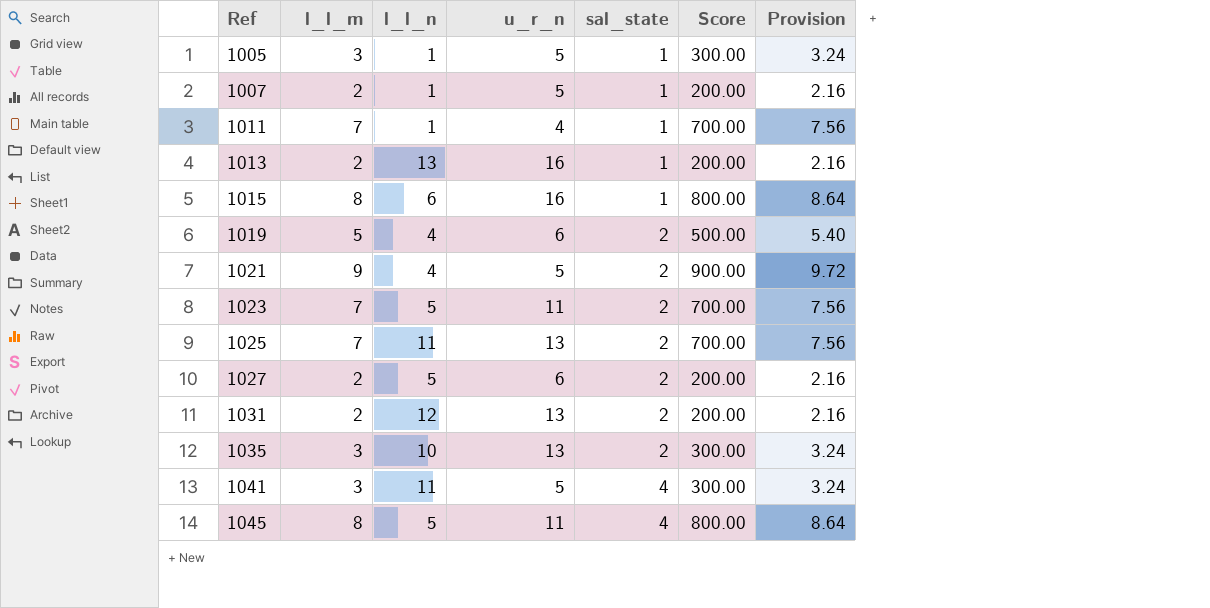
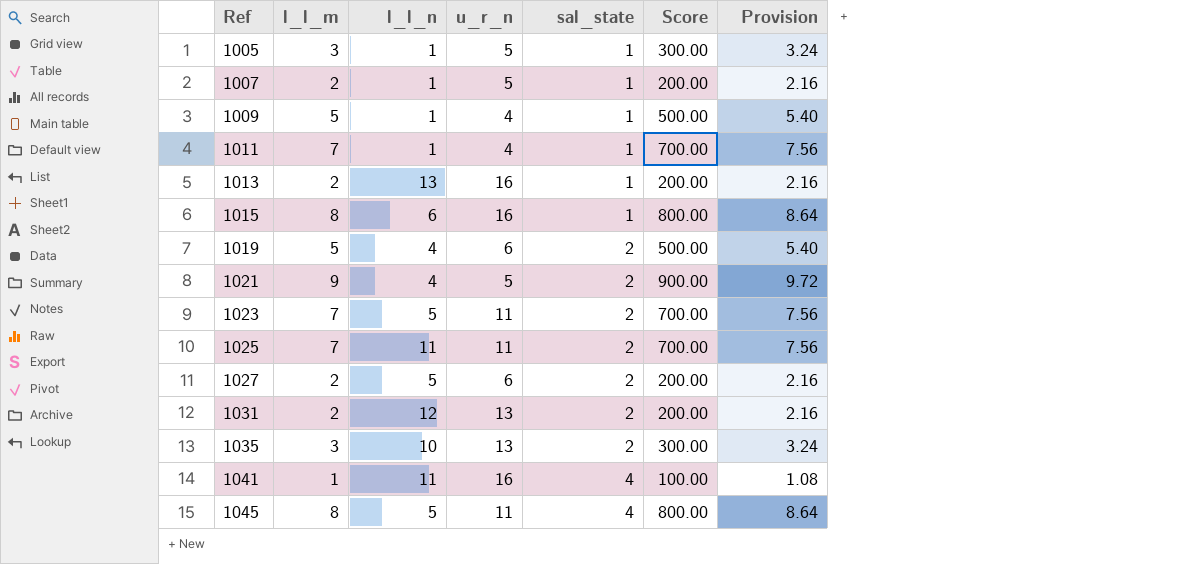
row 1009: none -> 5 | 1 | 4 | 1 | 500.00 | 5.40
1025 | u_r_n: 13 -> 11
1041 | l_l_m: 3 -> 1
1041 | u_r_n: 5 -> 16
1041 | Score: 300.00 -> 100.00
1041 | Provision: 3.24 -> 1.08

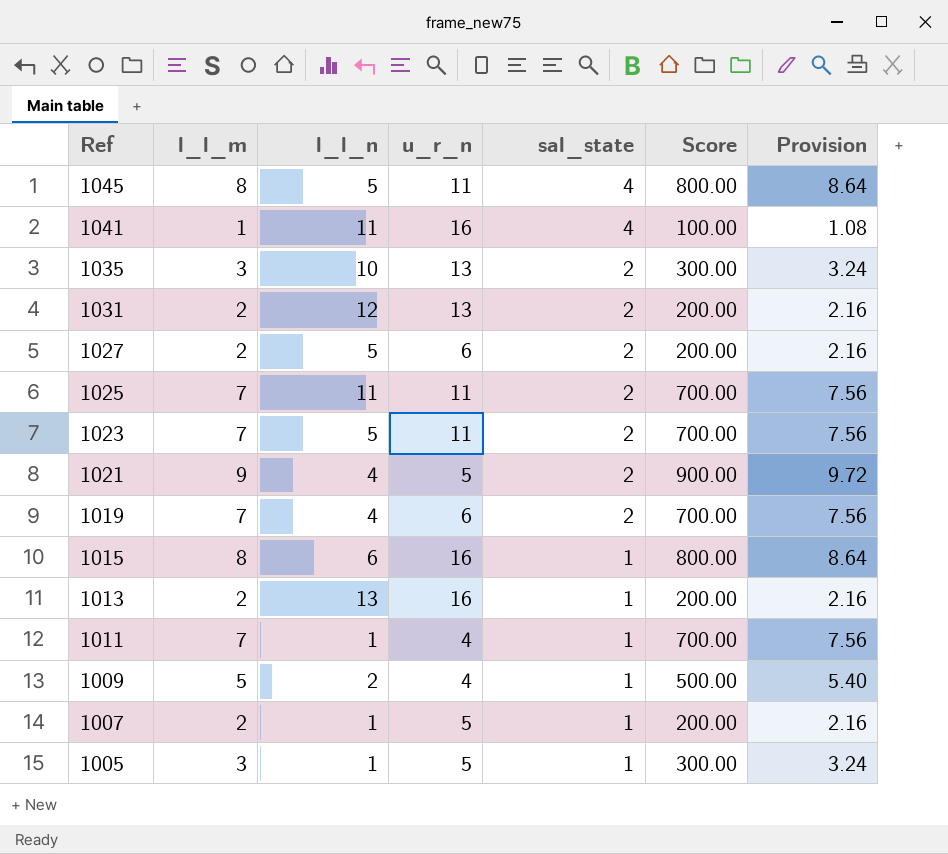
row order: Ref ascending -> Ref descending
1019 | l_l_m: 5 -> 7
1019 | Score: 500.00 -> 700.00
1019 | Provision: 5.40 -> 7.56
1009 | l_l_n: 1 -> 2

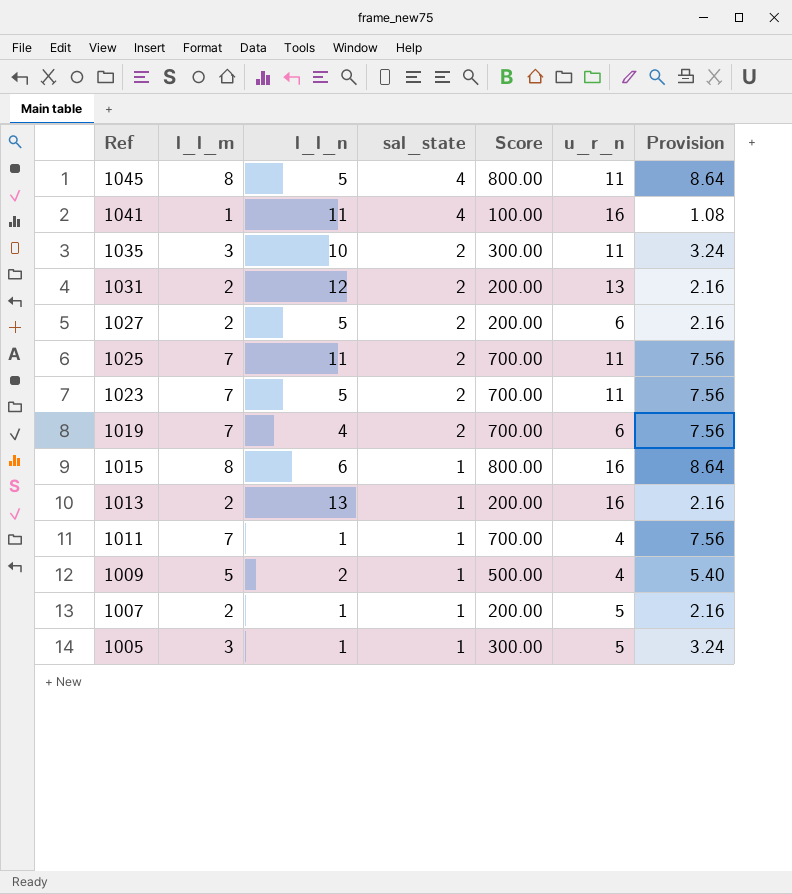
column u_r_n | position: 4 -> 6
row 1021: 9 | 4 | 5 | 2 | 900.00 | 9.72 -> none
1035 | u_r_n: 13 -> 11

